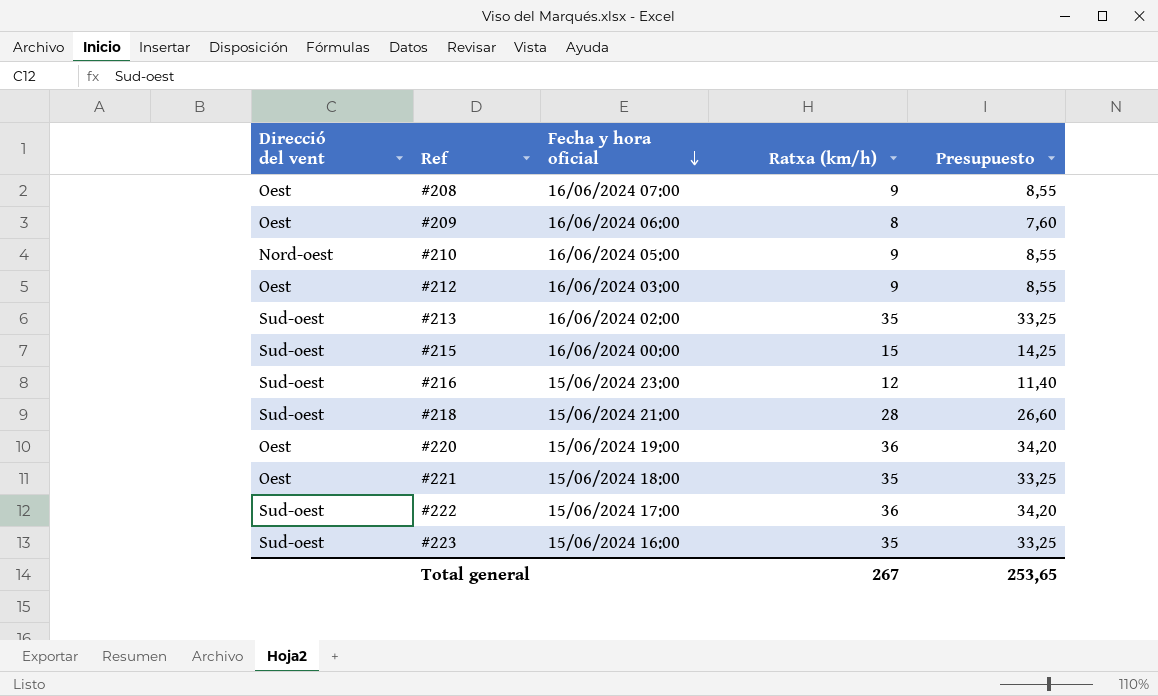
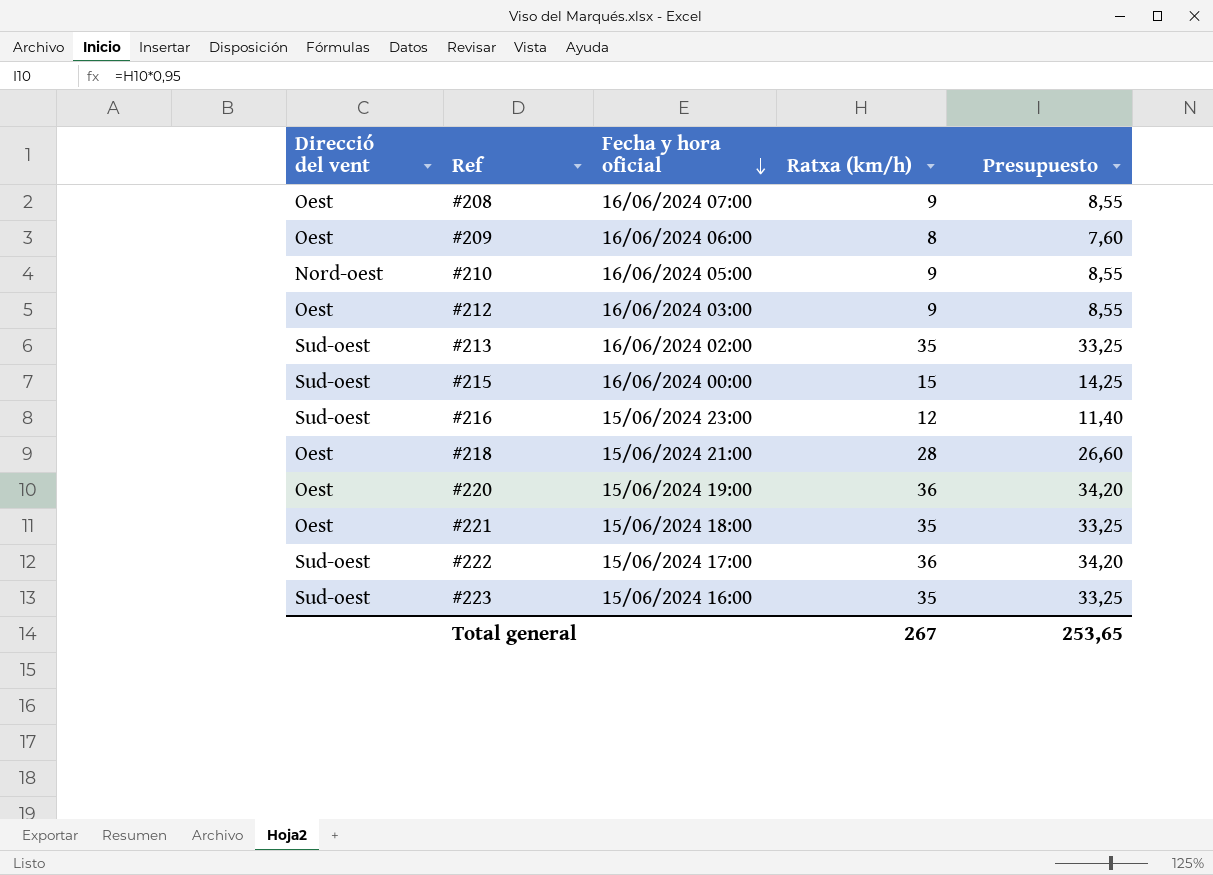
#218 | Direcció del vent: Sud-oest -> Oest

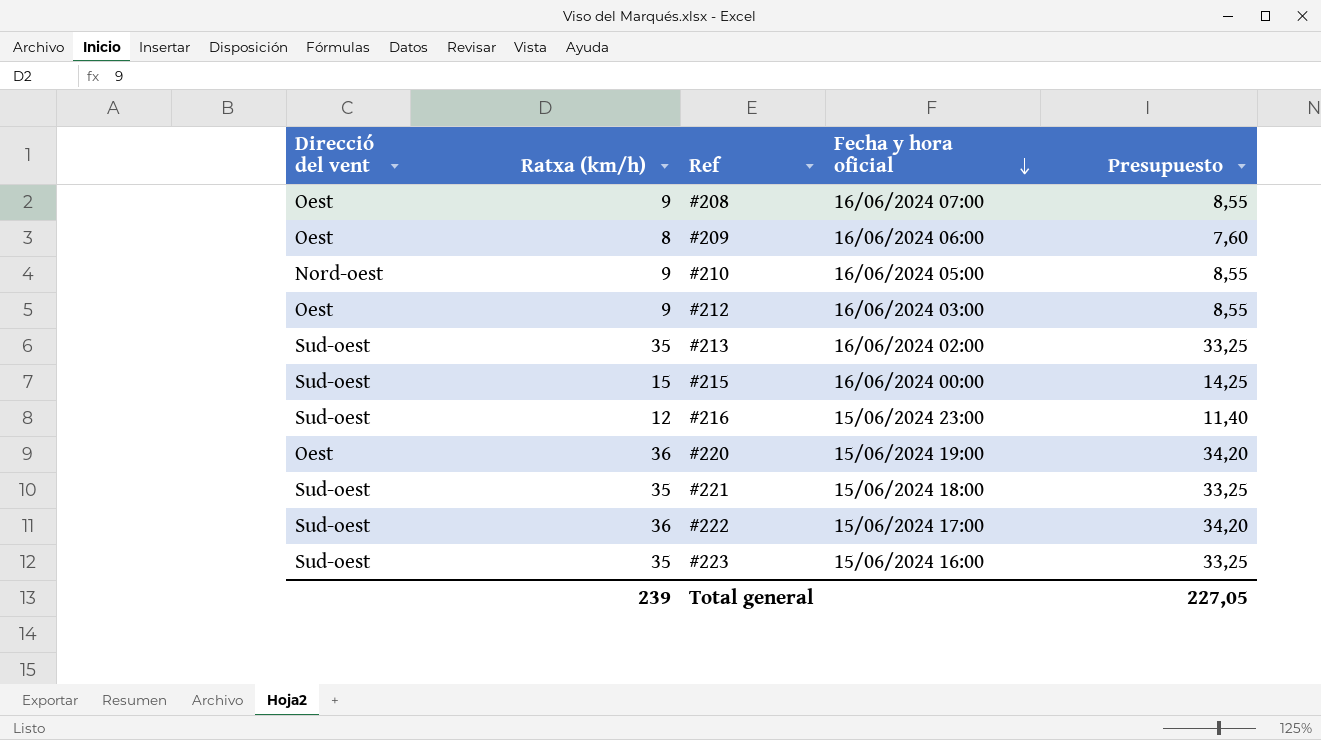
column Ratxa (km/h) | position: 4 -> 2
row #218: Oest | 15/06/2024 21:00 | 28 | 26,60 -> none
#221 | Direcció del vent: Oest -> Sud-oest
Total general | Ratxa (km/h): 267 -> 239
Total general | Presupuesto: 253,65 -> 227,05

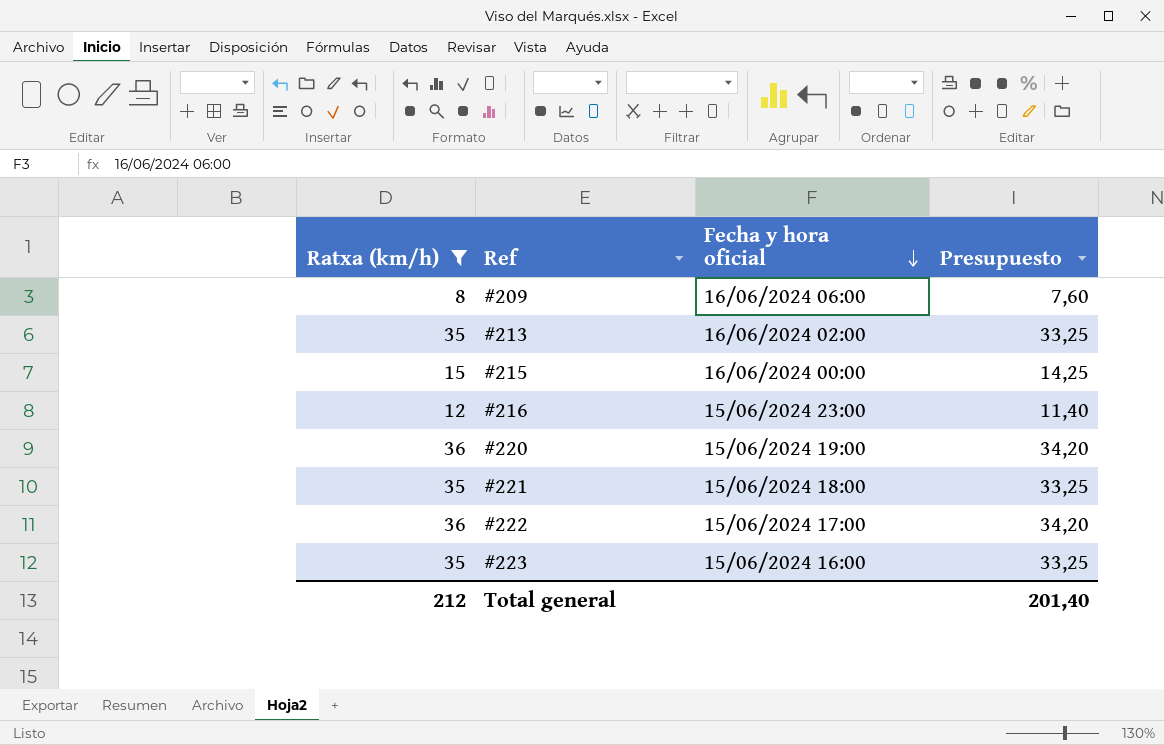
filter: none -> Ratxa (km/h) != 9
column Direcció del vent | position: 1 -> none
Total general | Ratxa (km/h): 239 -> 212
Total general | Presupuesto: 227,05 -> 201,40

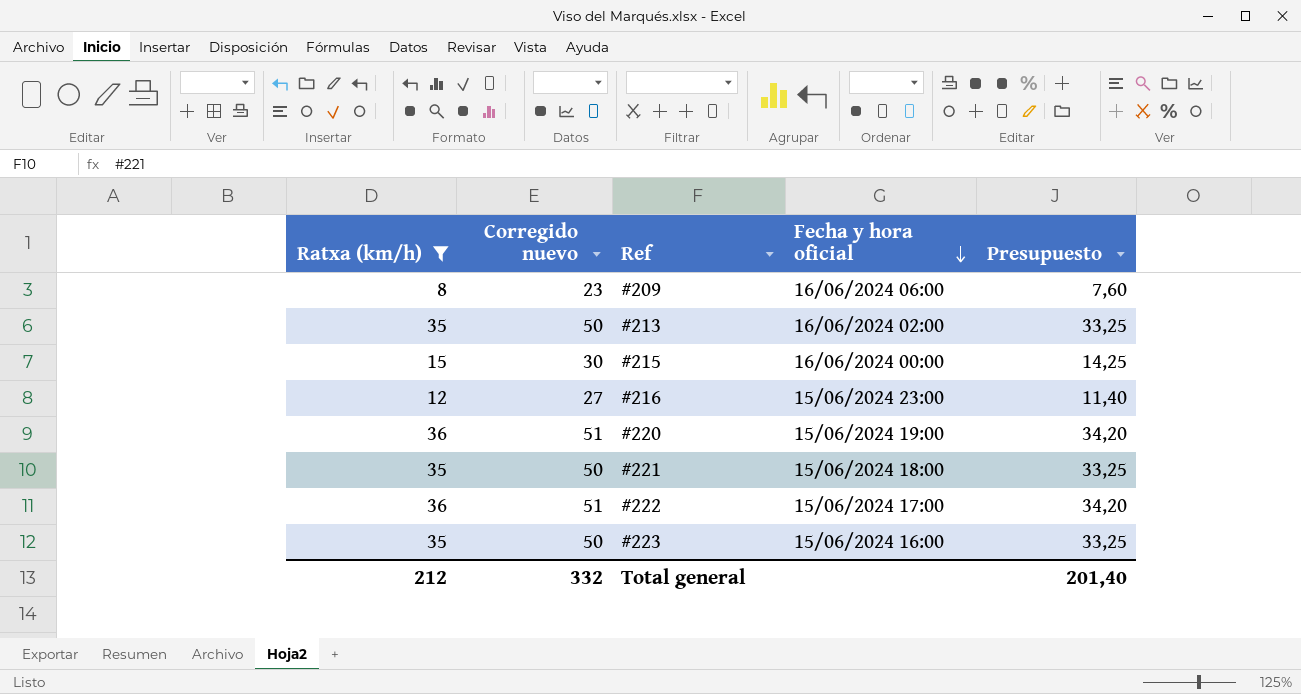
column Corregido nuevo | formula: none -> [Ratxa (km/h)] + 15

